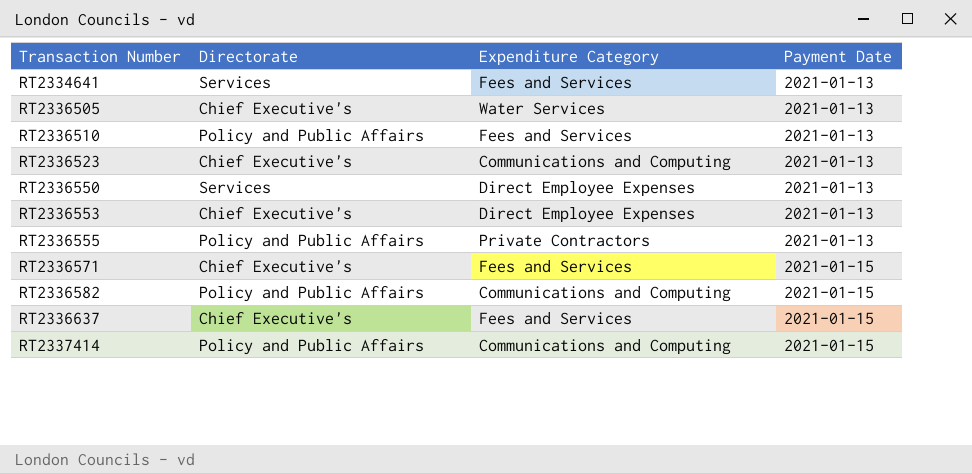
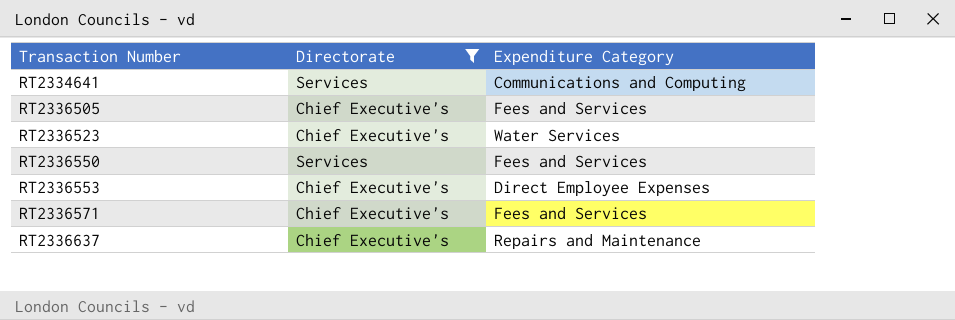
filter: none -> Directorate != Policy and Public Affairs
column Payment Date | position: 4 -> none
RT2334641 | Expenditure Category: Fees and Services -> Communications and Computing
RT2336505 | Expenditure Category: Water Services -> Fees and Services
RT2336523 | Expenditure Category: Communications and Computing -> Water Services
RT2336550 | Expenditure Category: Direct Employee Expenses -> Fees and Services
RT2336637 | Expenditure Category: Fees and Services -> Repairs and Maintenance

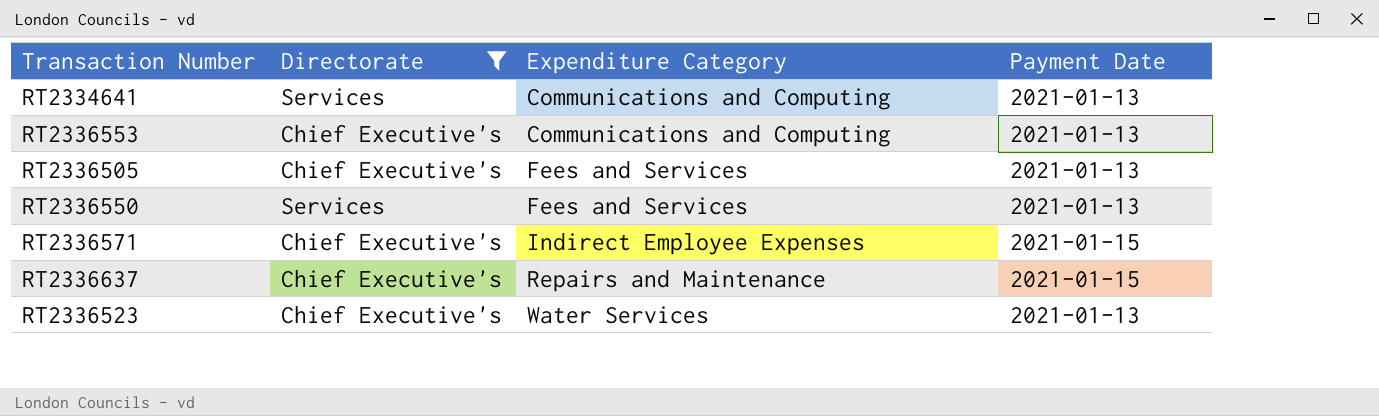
row order: Transaction Number ascending -> Expenditure Category ascending
column Payment Date | position: none -> 4
RT2336553 | Expenditure Category: Direct Employee Expenses -> Communications and Computing
RT2336571 | Expenditure Category: Fees and Services -> Indirect Employee Expenses

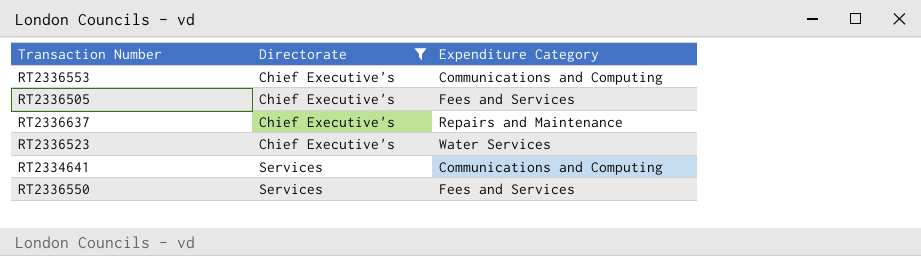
row order: Expenditure Category ascending -> Directorate ascending
column Payment Date | position: 4 -> none
row RT2336571: Chief Executive's | Indirect Employee Expenses | 2021-01-15 -> none

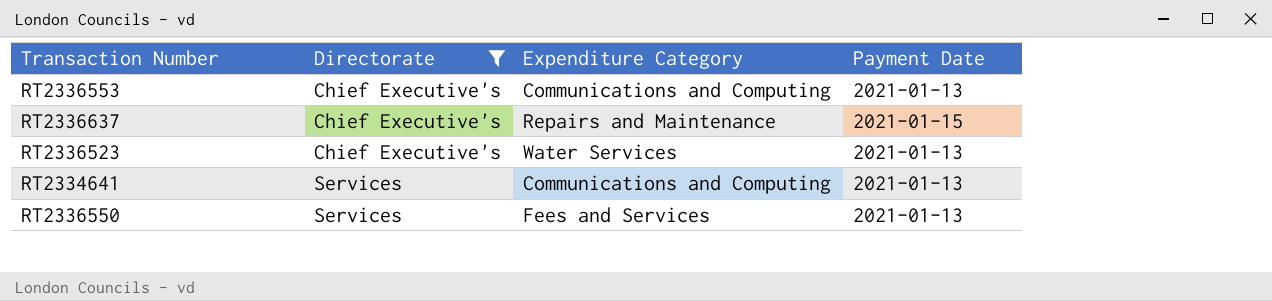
column Payment Date | position: none -> 4
row RT2336505: Chief Executive's | Fees and Services -> none

